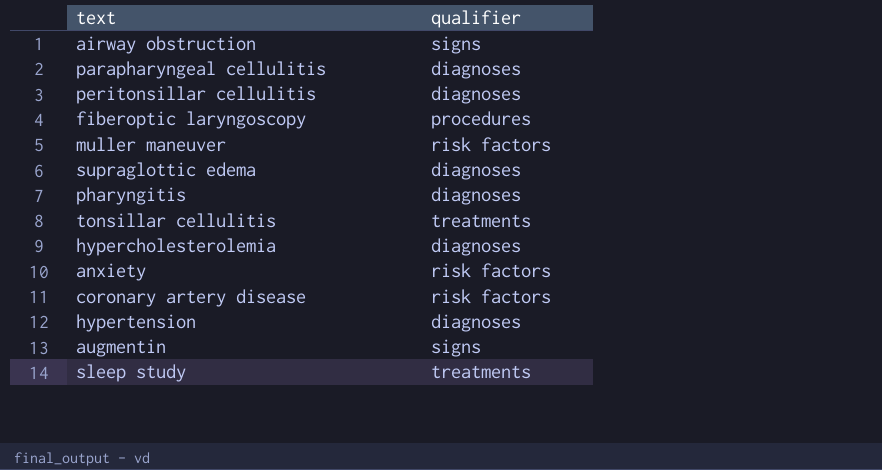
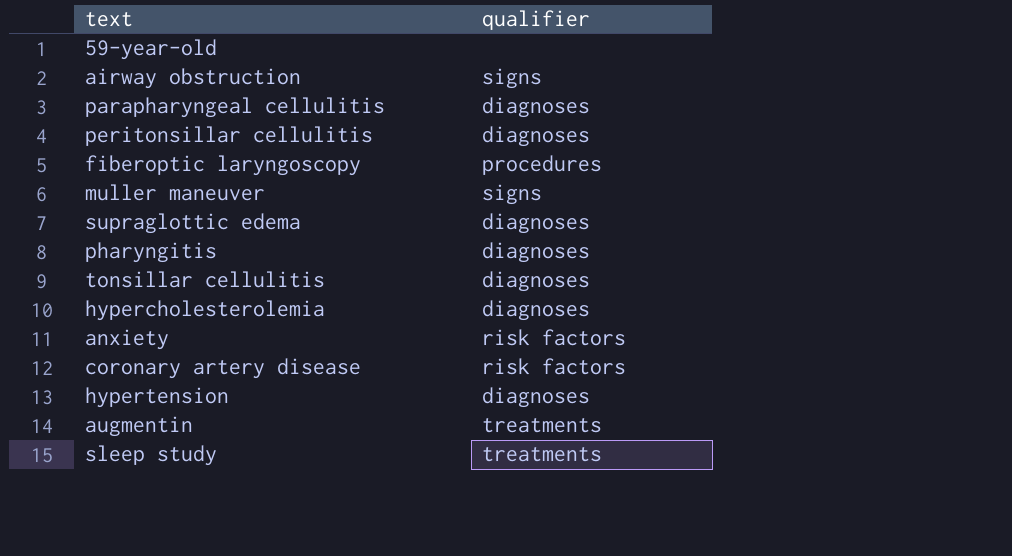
row 59-year-old: none -> none
muller maneuver | qualifier: risk factors -> signs
tonsillar cellulitis | qualifier: treatments -> diagnoses
augmentin | qualifier: signs -> treatments

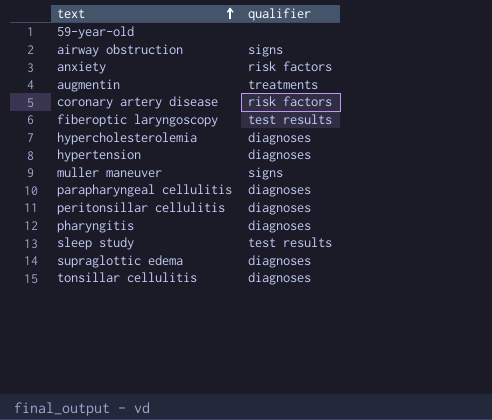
row order: none -> text ascending
fiberoptic laryngoscopy | qualifier: procedures -> test results
sleep study | qualifier: treatments -> test results

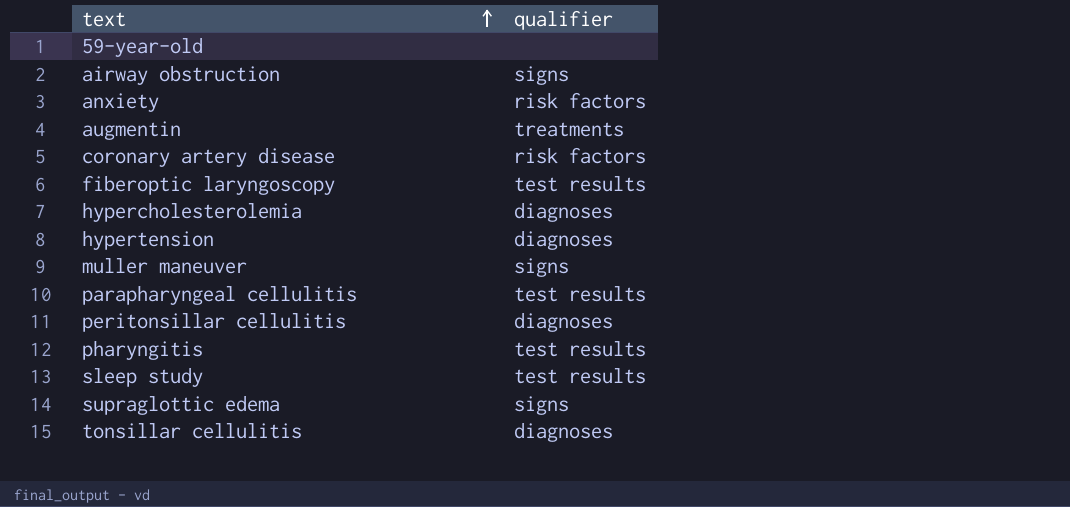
parapharyngeal cellulitis | qualifier: diagnoses -> test results
pharyngitis | qualifier: diagnoses -> test results
supraglottic edema | qualifier: diagnoses -> signs

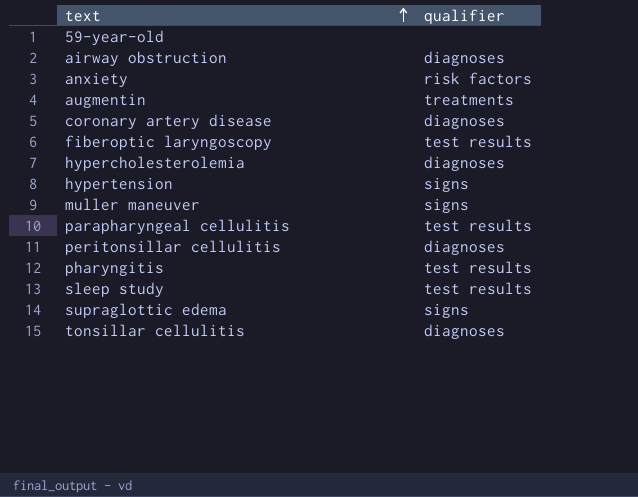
airway obstruction | qualifier: signs -> diagnoses
coronary artery disease | qualifier: risk factors -> diagnoses
hypertension | qualifier: diagnoses -> signs

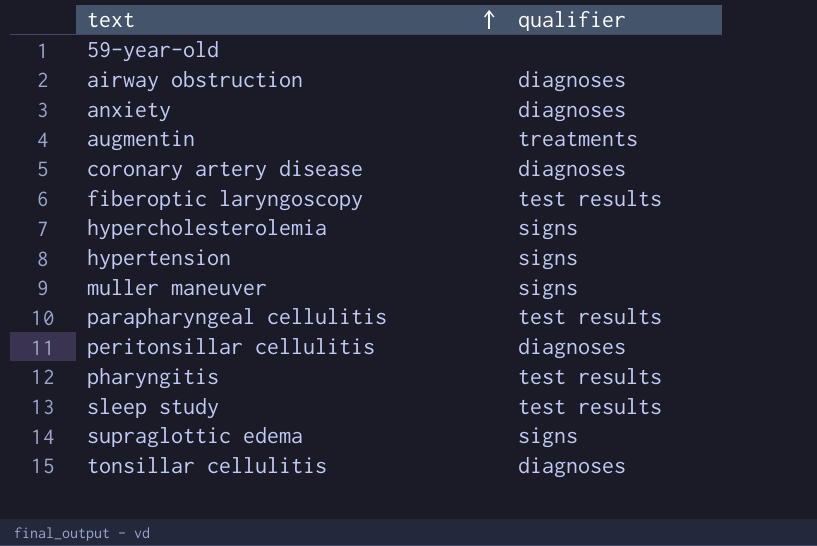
anxiety | qualifier: risk factors -> diagnoses
hypercholesterolemia | qualifier: diagnoses -> signs

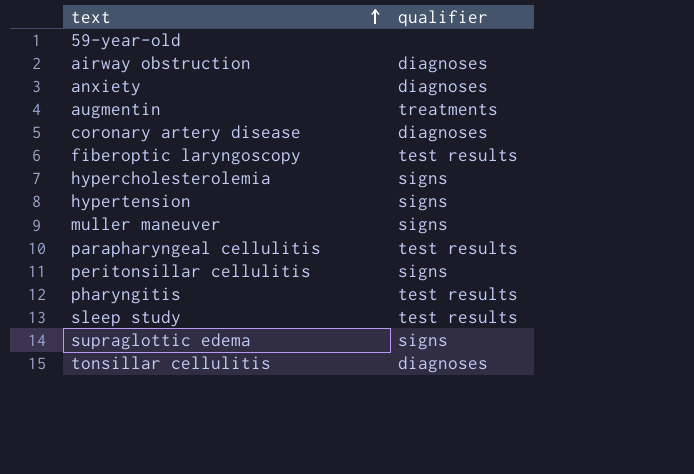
peritonsillar cellulitis | qualifier: diagnoses -> signs

